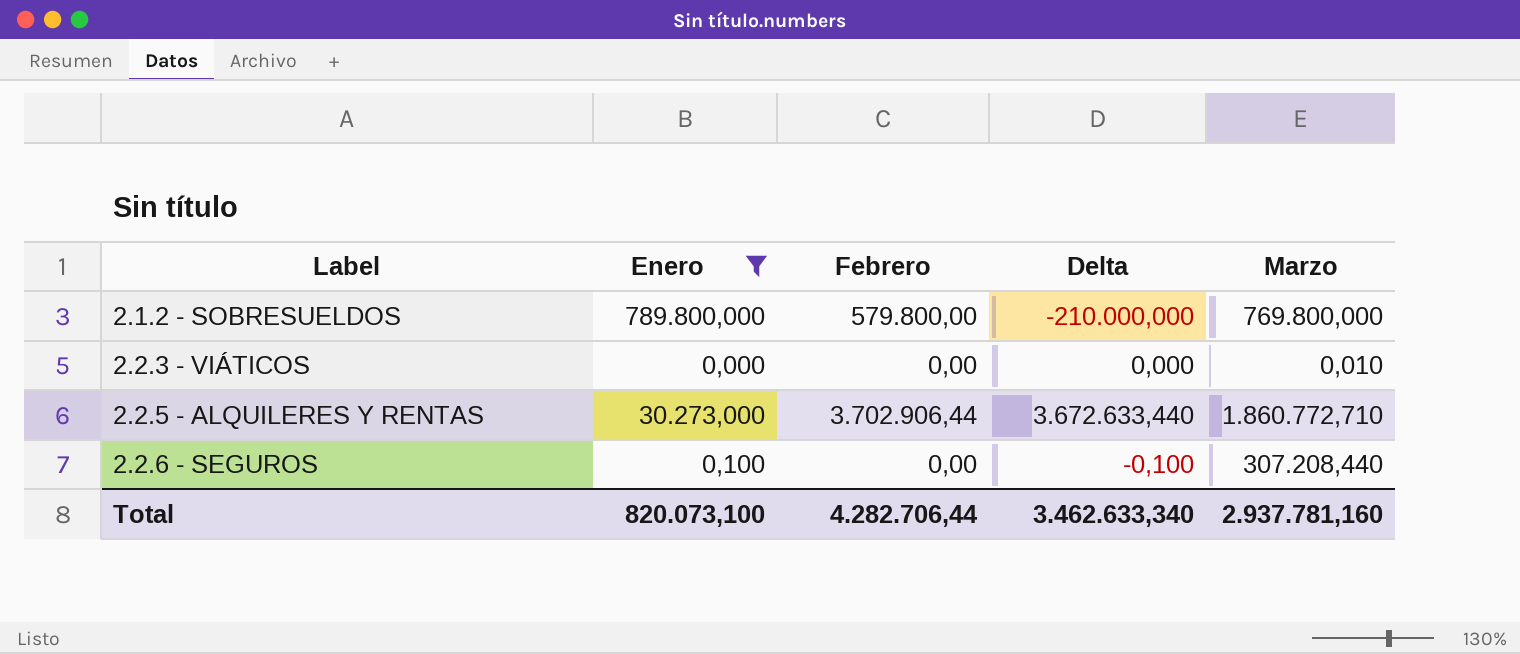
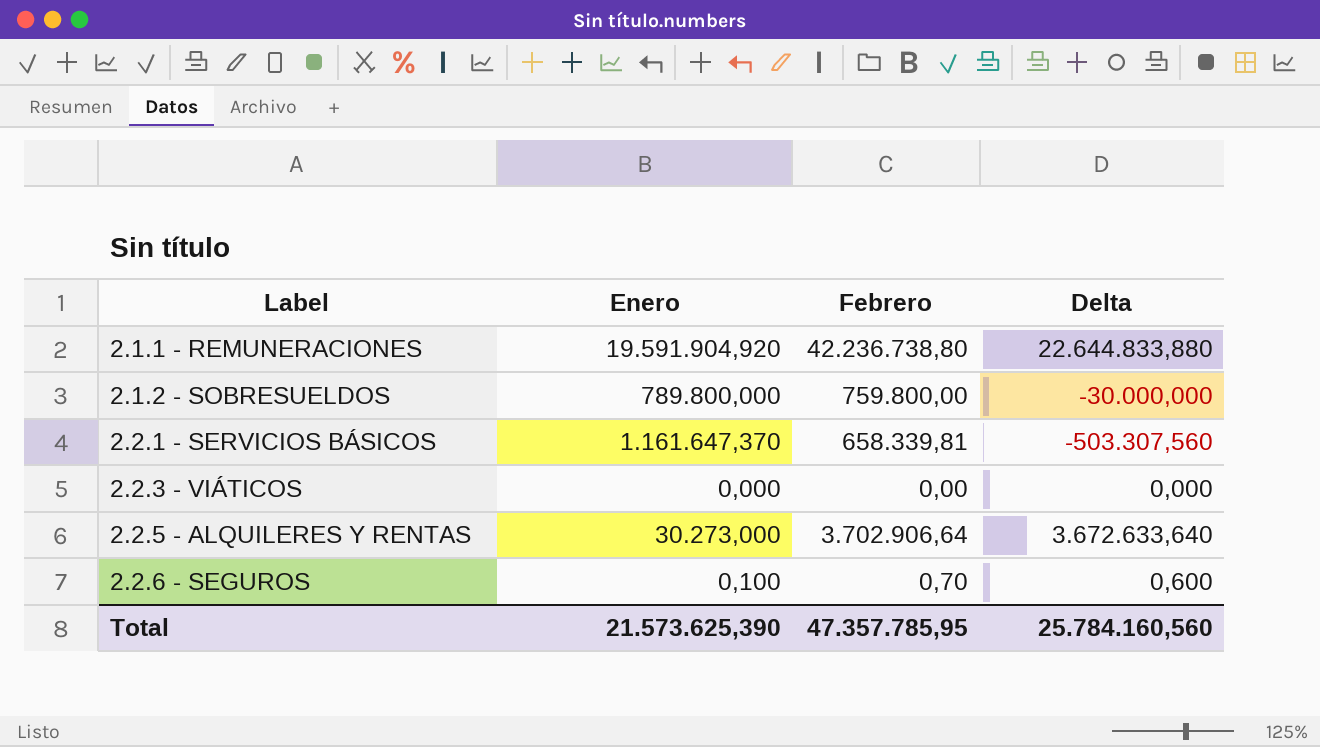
filter: Enero <= 789.800,000 -> none
column Marzo | position: 5 -> none
2.1.2 - SOBRESUELDOS | Febrero: 579.800,00 -> 759.800,00
2.1.2 - SOBRESUELDOS | Delta: -210.000,000 -> -30.000,000
2.2.5 - ALQUILERES Y RENTAS | Febrero: 3.702.906,44 -> 3.702.906,64
2.2.5 - ALQUILERES Y RENTAS | Delta: 3.672.633,440 -> 3.672.633,640
2.2.6 - SEGUROS | Febrero: 0,00 -> 0,70
2.2.6 - SEGUROS | Delta: -0,100 -> 0,600
Total | Enero: 820.073,100 -> 21.573.625,390
Total | Febrero: 4.282.706,44 -> 47.357.785,95
Total | Delta: 3.462.633,340 -> 25.784.160,560

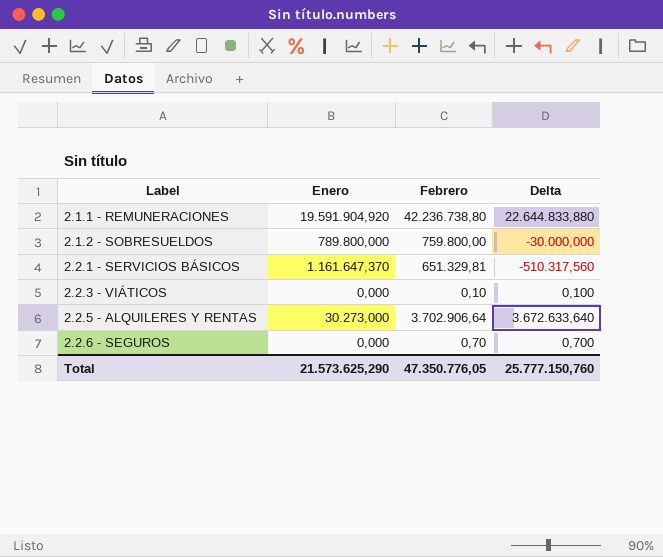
2.2.1 - SERVICIOS BÁSICOS | Febrero: 658.339,81 -> 651.329,81
2.2.1 - SERVICIOS BÁSICOS | Delta: -503.307,560 -> -510.317,560
2.2.3 - VIÁTICOS | Febrero: 0,00 -> 0,10
2.2.3 - VIÁTICOS | Delta: 0,000 -> 0,100
2.2.6 - SEGUROS | Enero: 0,100 -> 0,000
2.2.6 - SEGUROS | Delta: 0,600 -> 0,700
Total | Enero: 21.573.625,390 -> 21.573.625,290
Total | Febrero: 47.357.785,95 -> 47.350.776,05
Total | Delta: 25.784.160,560 -> 25.777.150,760

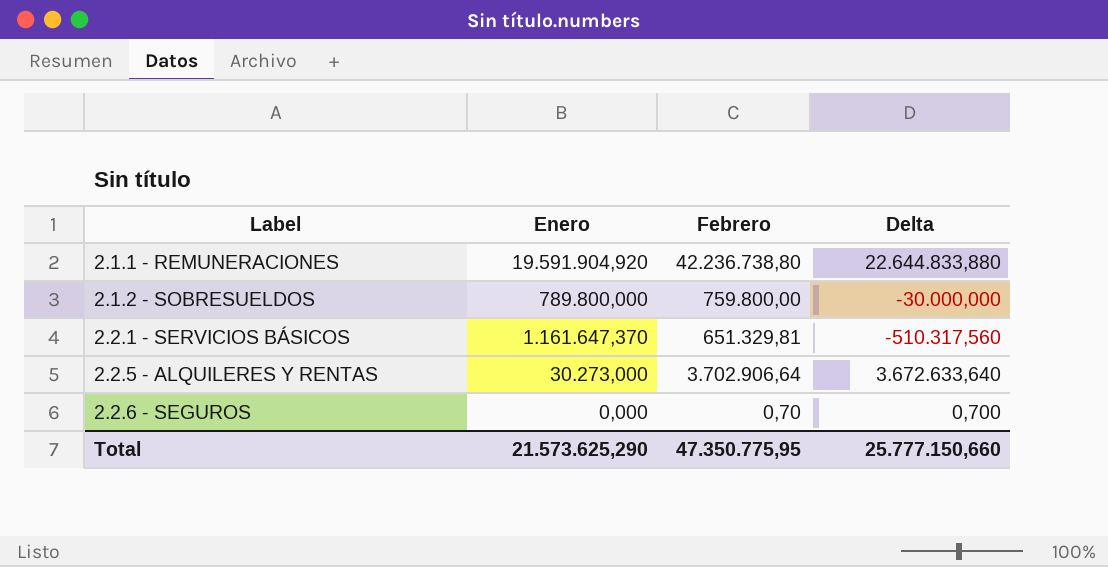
row 2.2.3 - VIÁTICOS: 0,000 | 0,10 | 0,100 -> none
Total | Febrero: 47.350.776,05 -> 47.350.775,95
Total | Delta: 25.777.150,760 -> 25.777.150,660

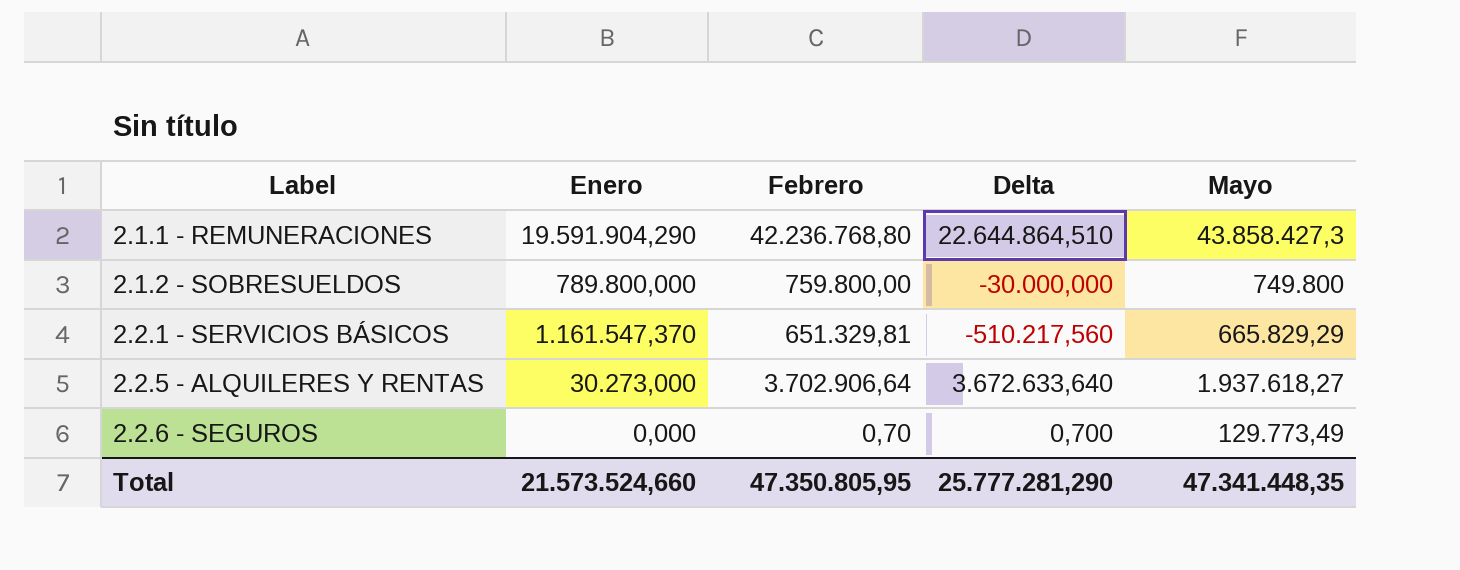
column Mayo | position: none -> 5
2.1.1 - REMUNERACIONES | Enero: 19.591.904,920 -> 19.591.904,290
2.1.1 - REMUNERACIONES | Febrero: 42.236.738,80 -> 42.236.768,80
2.1.1 - REMUNERACIONES | Delta: 22.644.833,880 -> 22.644.864,510
2.2.1 - SERVICIOS BÁSICOS | Enero: 1.161.647,370 -> 1.161.547,370
2.2.1 - SERVICIOS BÁSICOS | Delta: -510.317,560 -> -510.217,560
Total | Enero: 21.573.625,290 -> 21.573.524,660
Total | Febrero: 47.350.775,95 -> 47.350.805,95
Total | Delta: 25.777.150,660 -> 25.777.281,290

